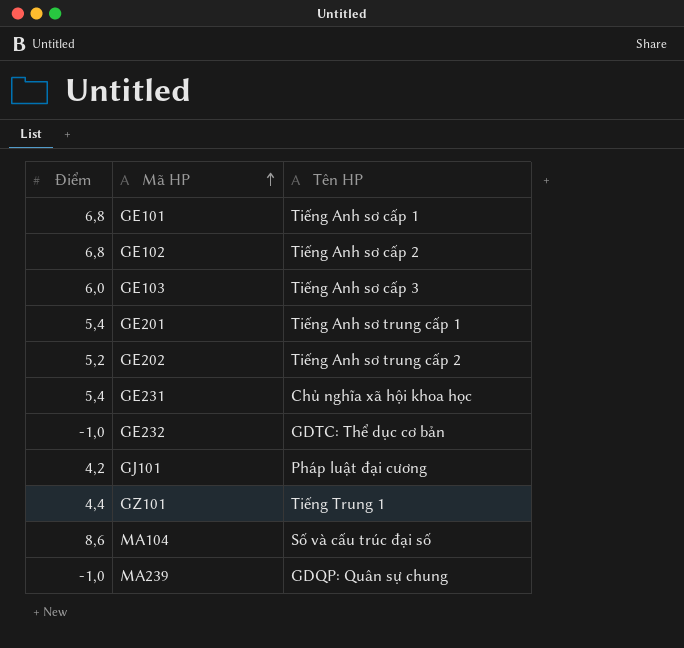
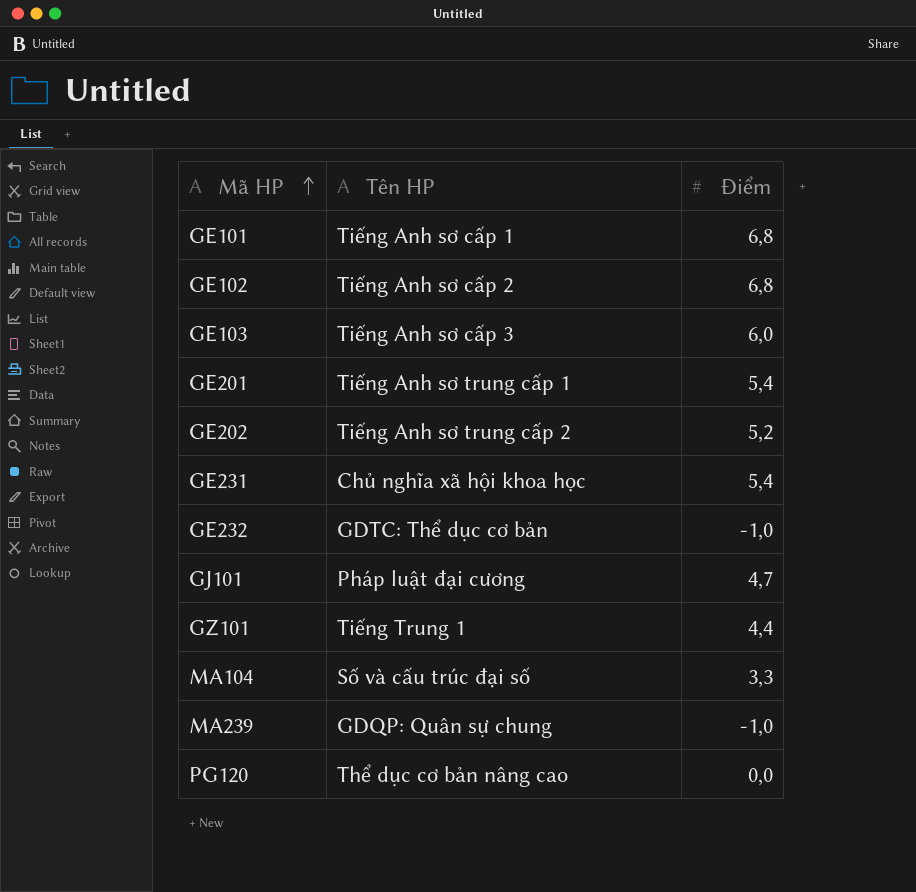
column Điểm | position: 1 -> 3
GJ101 | Điểm: 4,2 -> 4,7
MA104 | Điểm: 8,6 -> 3,3
row PG120: none -> Thể dục cơ bản nâng cao | 0,0

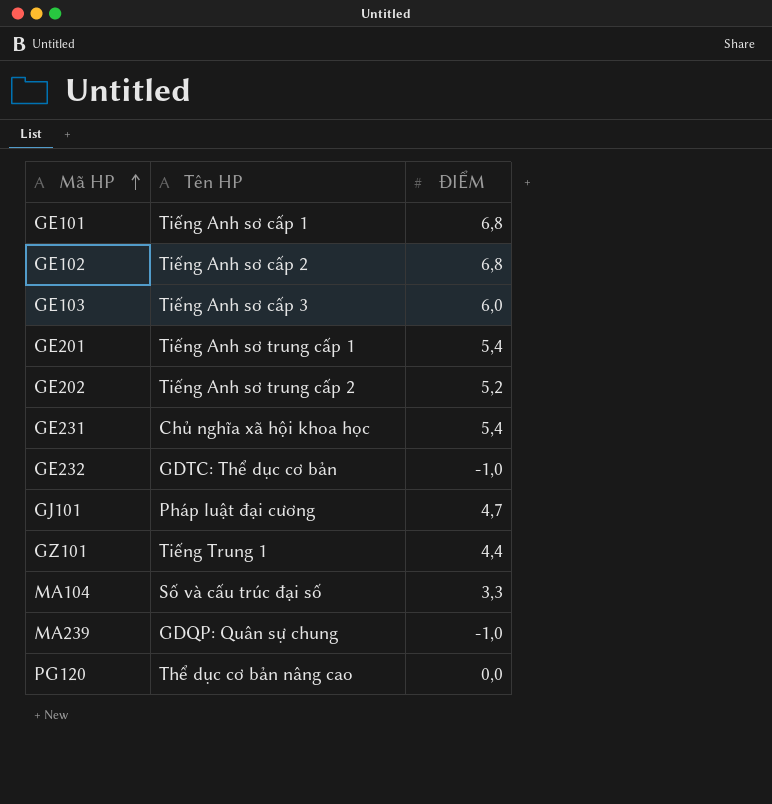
column name: Điểm -> ĐIỂM

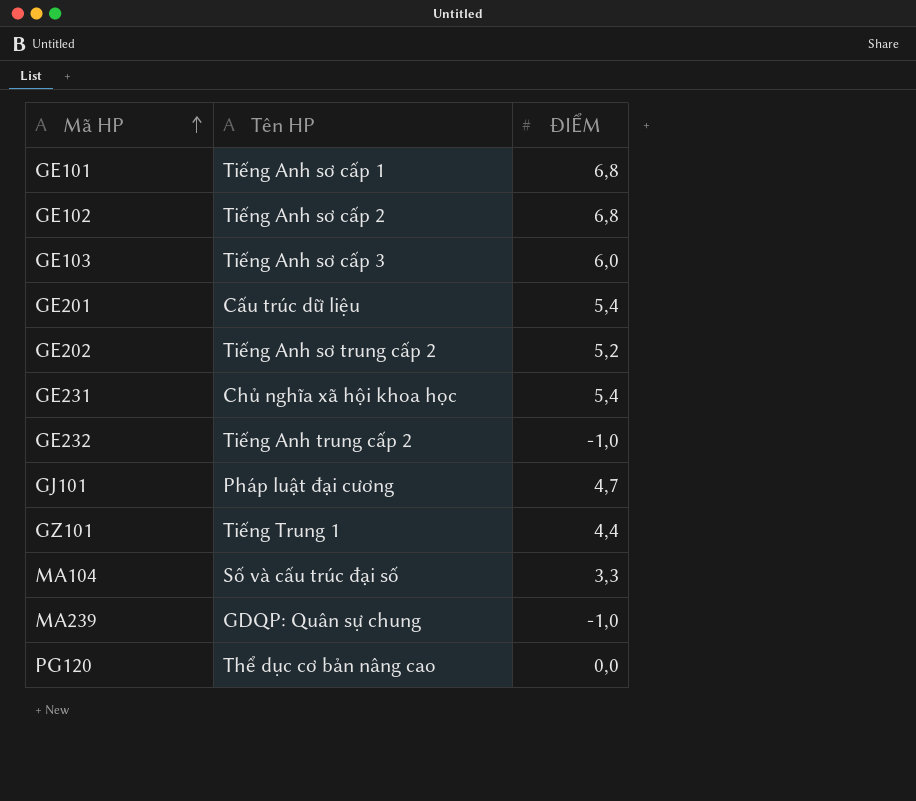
GE201 | Tên HP: Tiếng Anh sơ trung cấp 1 -> Cấu trúc dữ liệu
GE232 | Tên HP: GDTC: Thể dục cơ bản -> Tiếng Anh trung cấp 2

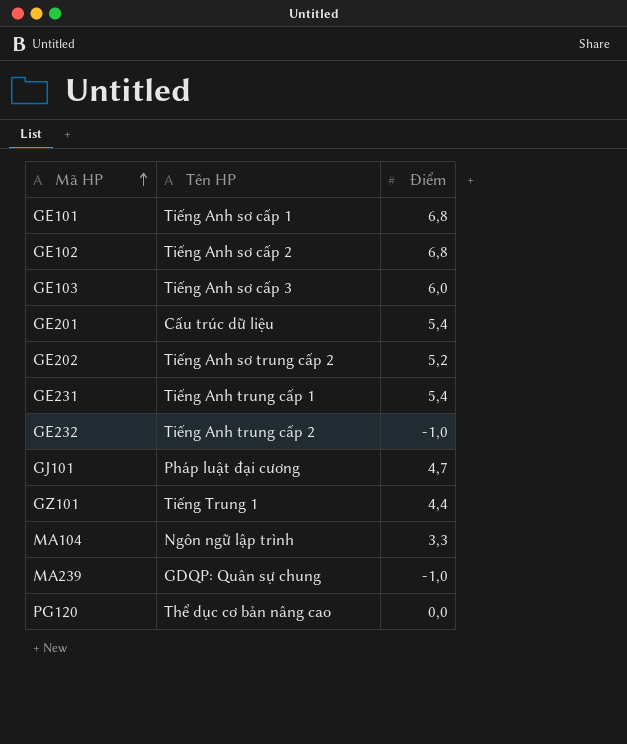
column name: ĐIỂM -> Điểm
GE231 | Tên HP: Chủ nghĩa xã hội khoa học -> Tiếng Anh trung cấp 1
MA104 | Tên HP: Số và cấu trúc đại số -> Ngôn ngữ lập trình

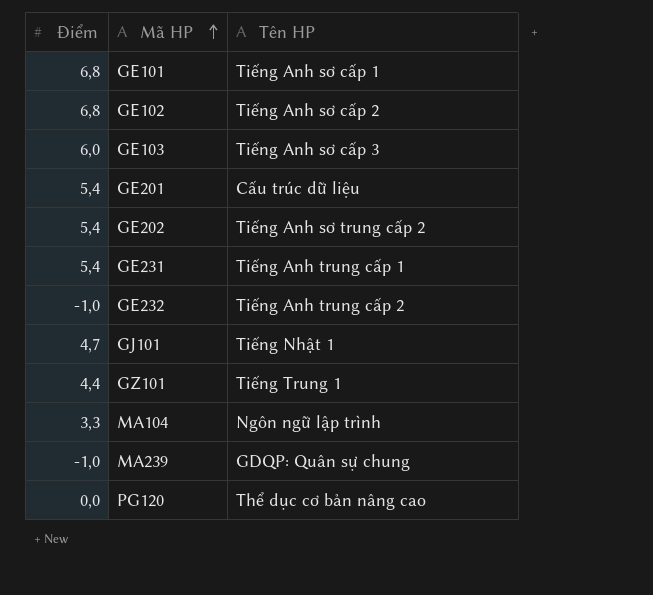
column Điểm | position: 3 -> 1
GE202 | Điểm: 5,2 -> 5,4
GJ101 | Tên HP: Pháp luật đại cương -> Tiếng Nhật 1

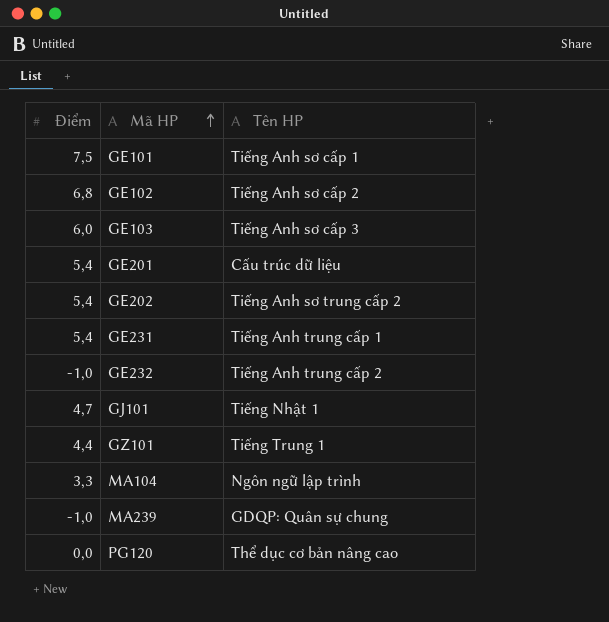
GE101 | Điểm: 6,8 -> 7,5

